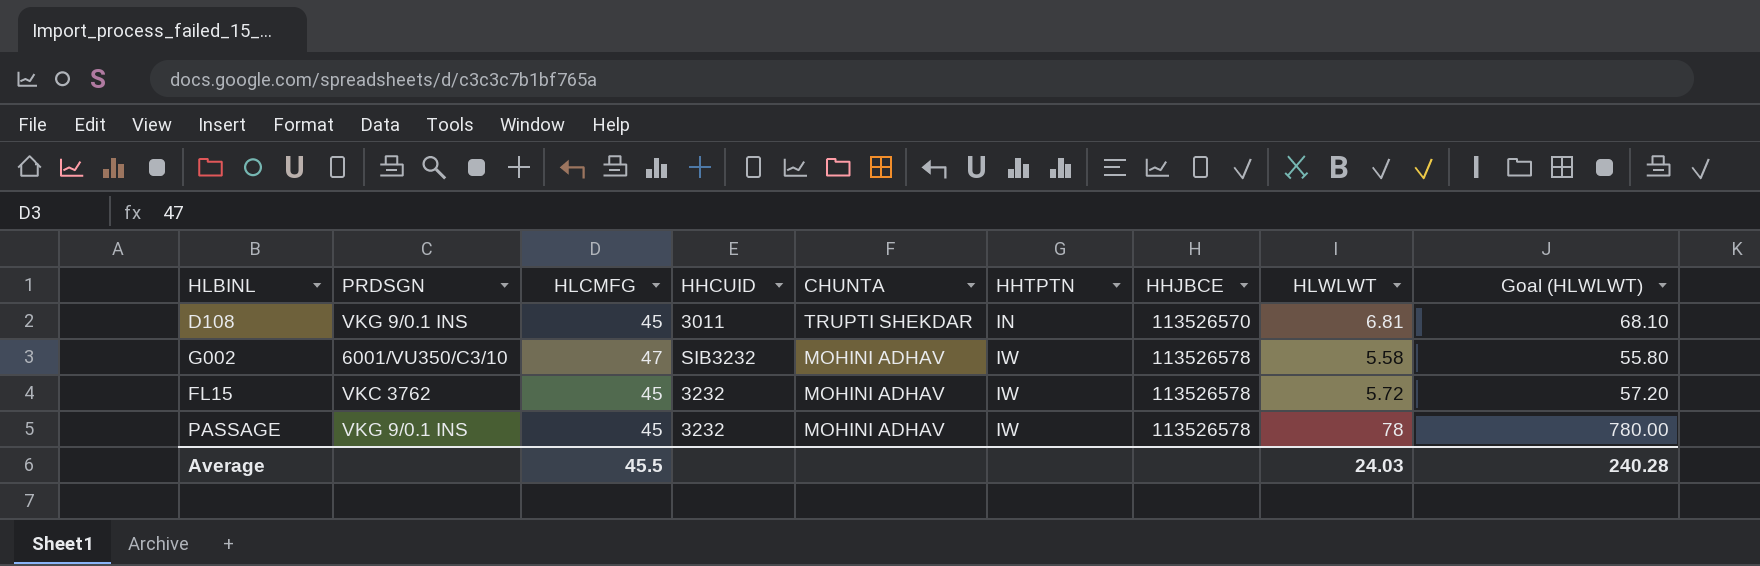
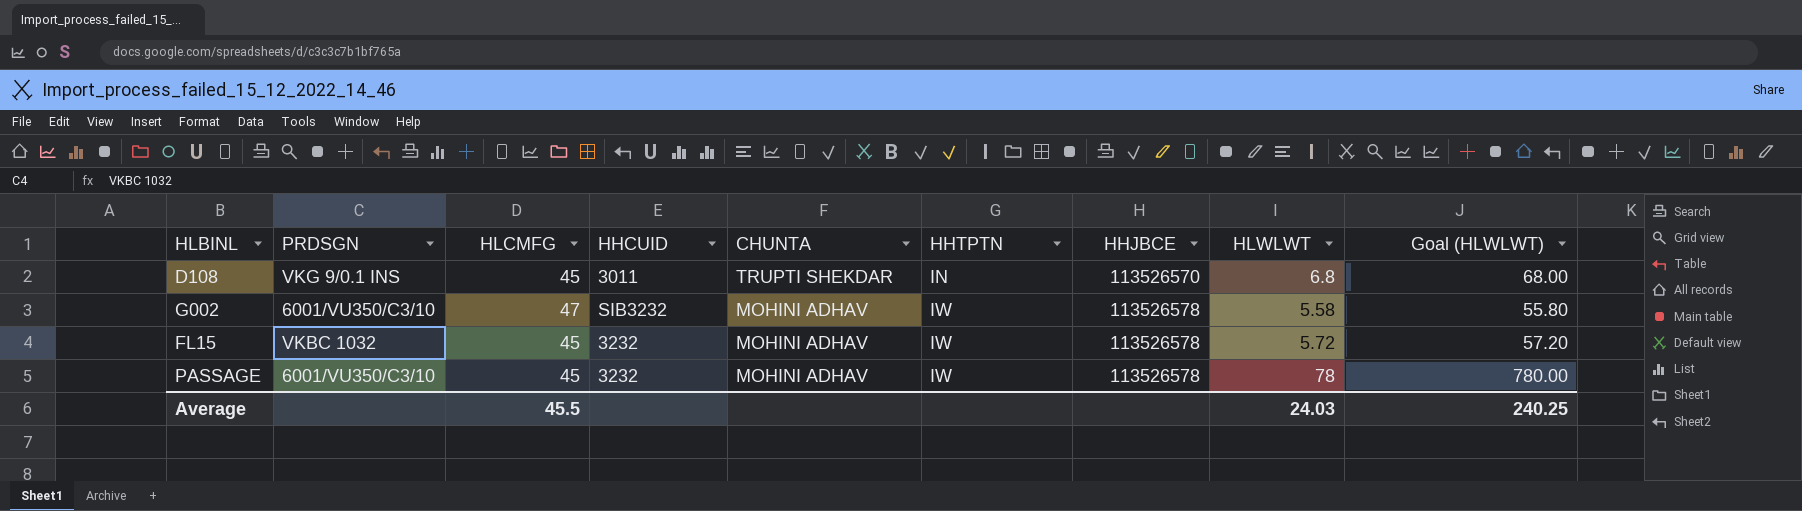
D108 | HLWLWT: 6.81 -> 6.8
D108 | Goal (HLWLWT): 68.10 -> 68.00
FL15 | PRDSGN: VKC 3762 -> VKBC 1032
PASSAGE | PRDSGN: VKG 9/0.1 INS -> 6001/VU350/C3/10
Average | Goal (HLWLWT): 240.28 -> 240.25

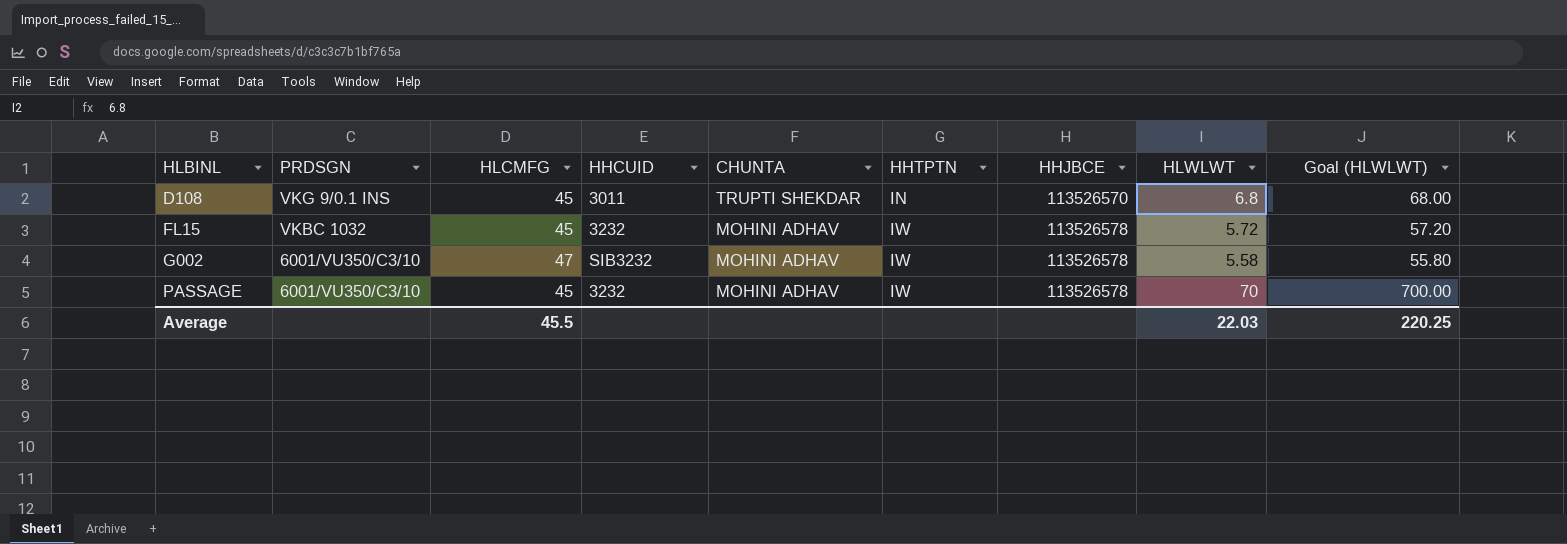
row order: CHUNTA descending -> HLBINL ascending
PASSAGE | HLWLWT: 78 -> 70
PASSAGE | Goal (HLWLWT): 780.00 -> 700.00
Average | HLWLWT: 24.03 -> 22.03
Average | Goal (HLWLWT): 240.25 -> 220.25

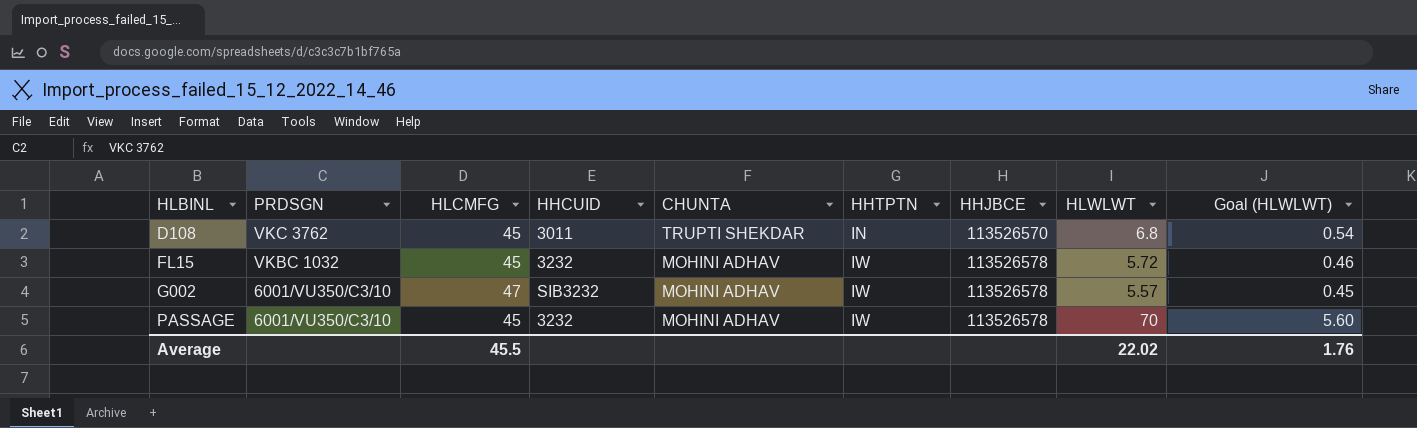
column Goal (HLWLWT) | formula: [HLWLWT] * 10 -> [HLWLWT] * 0.08
D108 | PRDSGN: VKG 9/0.1 INS -> VKC 3762
G002 | HLWLWT: 5.58 -> 5.57
Average | HLWLWT: 22.03 -> 22.02
Average | Goal (HLWLWT): 220.25 -> 1.76

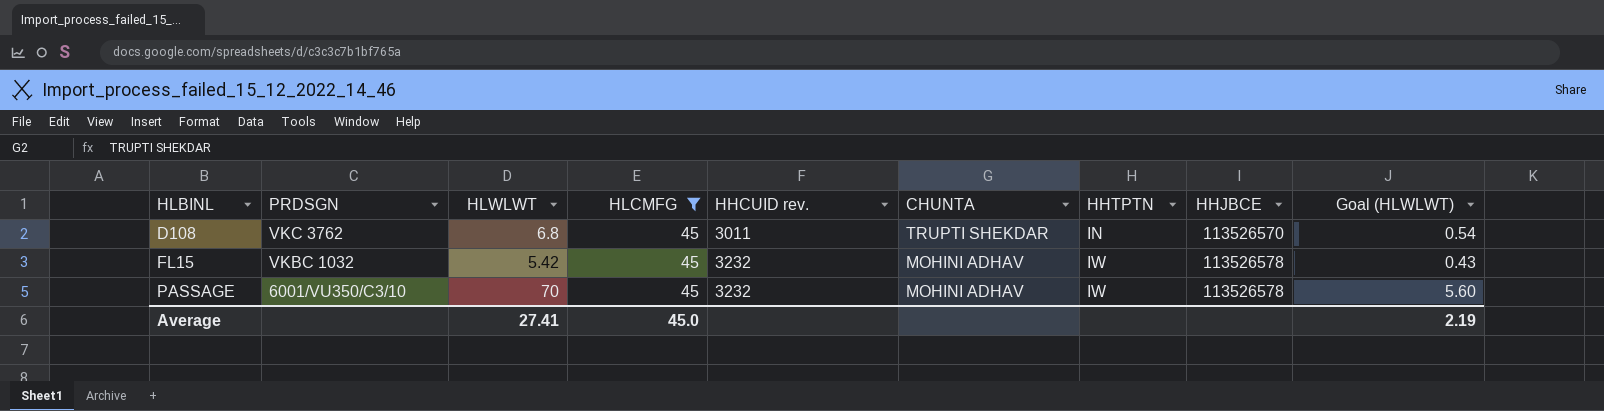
filter: none -> HLCMFG = 45
column HLWLWT | position: 8 -> 3
column name: HHCUID -> HHCUID rev.
FL15 | HLWLWT: 5.72 -> 5.42
FL15 | Goal (HLWLWT): 0.46 -> 0.43
Average | HLWLWT: 22.02 -> 27.41
Average | HLCMFG: 45.5 -> 45.0
Average | Goal (HLWLWT): 1.76 -> 2.19

